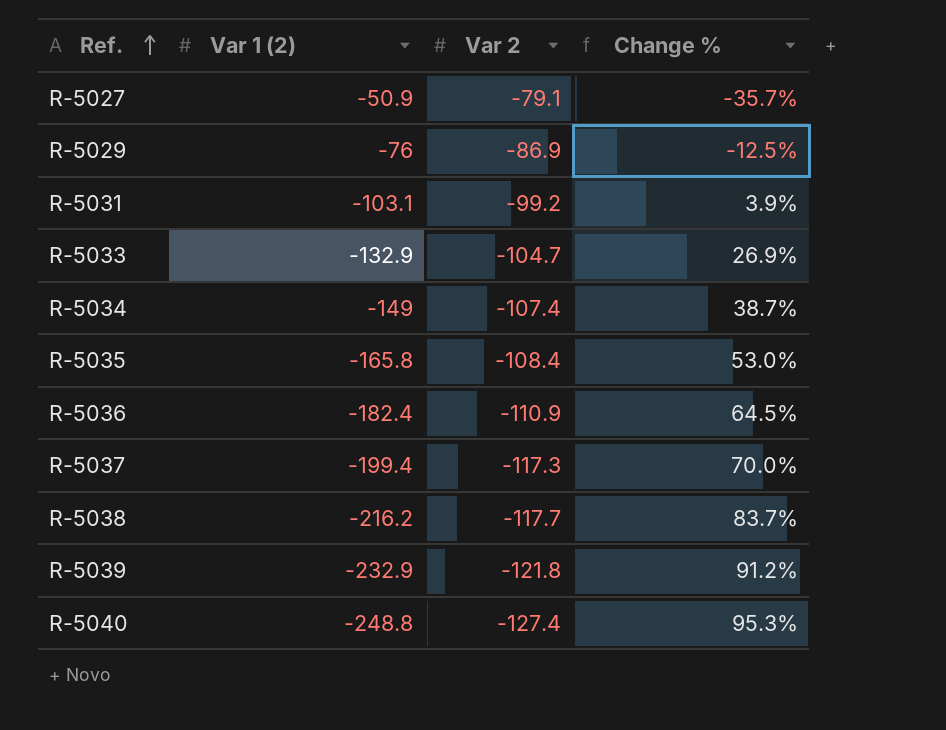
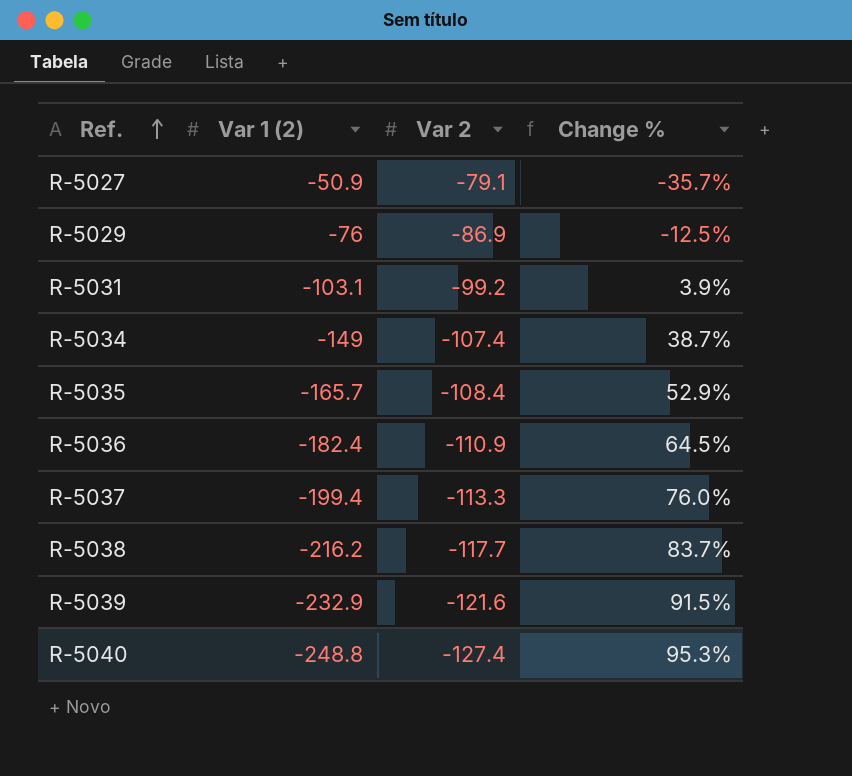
row R-5033: -132.9 | -104.7 | 26.9% -> none
R-5035 | Var 1 (2): -165.8 -> -165.7
R-5035 | Change %: 53.0% -> 52.9%
R-5037 | Var 2: -117.3 -> -113.3
R-5037 | Change %: 70.0% -> 76.0%
R-5039 | Var 2: -121.8 -> -121.6
R-5039 | Change %: 91.2% -> 91.5%

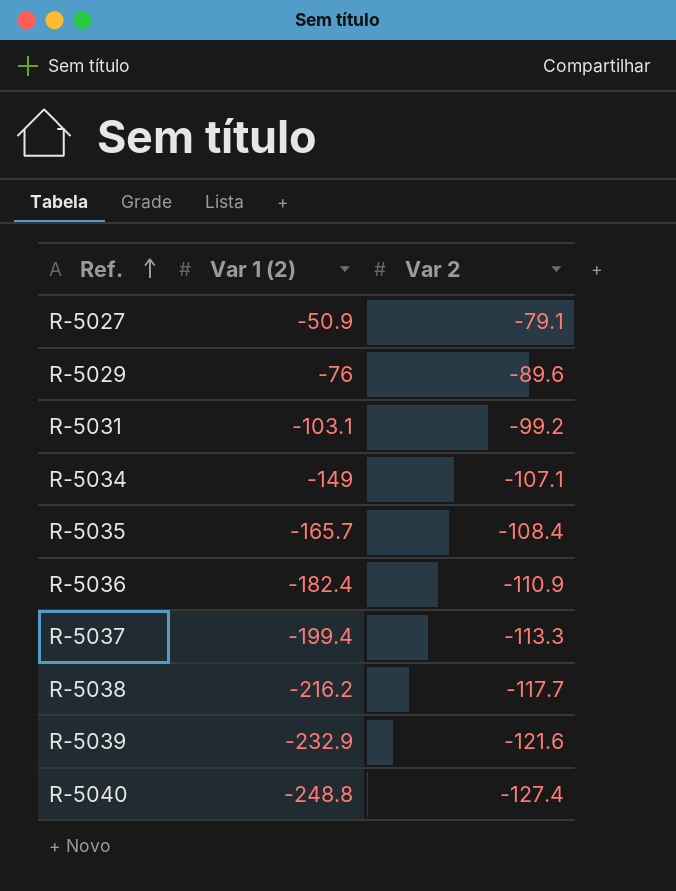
column Change % | formula: ([Var 1 (2)] - [Var 2]) / [Var 2] -> none
R-5029 | Var 2: -86.9 -> -89.6
R-5034 | Var 2: -107.4 -> -107.1

